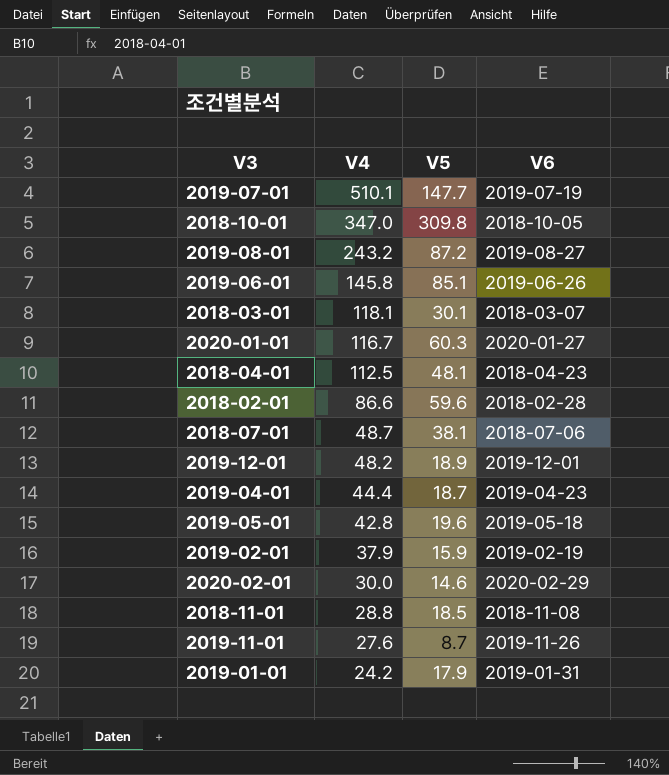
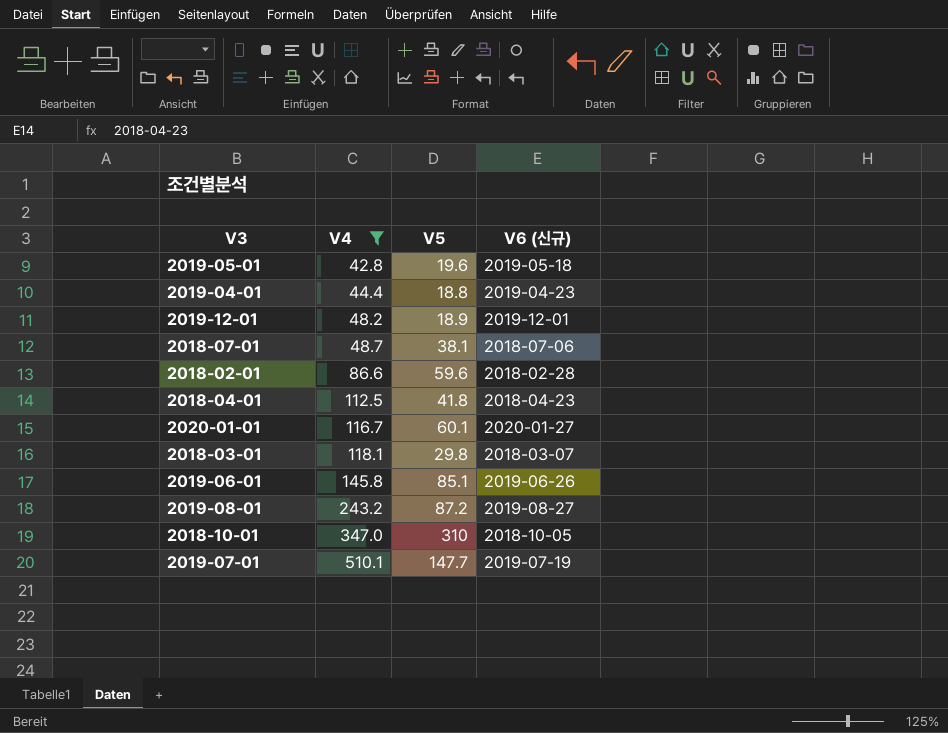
filter: none -> V4 >= 42.8
row order: V4 descending -> V4 ascending
column name: V6 -> V6 (신규)
2019-04-01 | V5: 18.7 -> 18.8
2018-04-01 | V5: 48.1 -> 41.8
2020-01-01 | V5: 60.3 -> 60.1
2018-03-01 | V5: 30.1 -> 29.8
2018-10-01 | V5: 309.8 -> 310

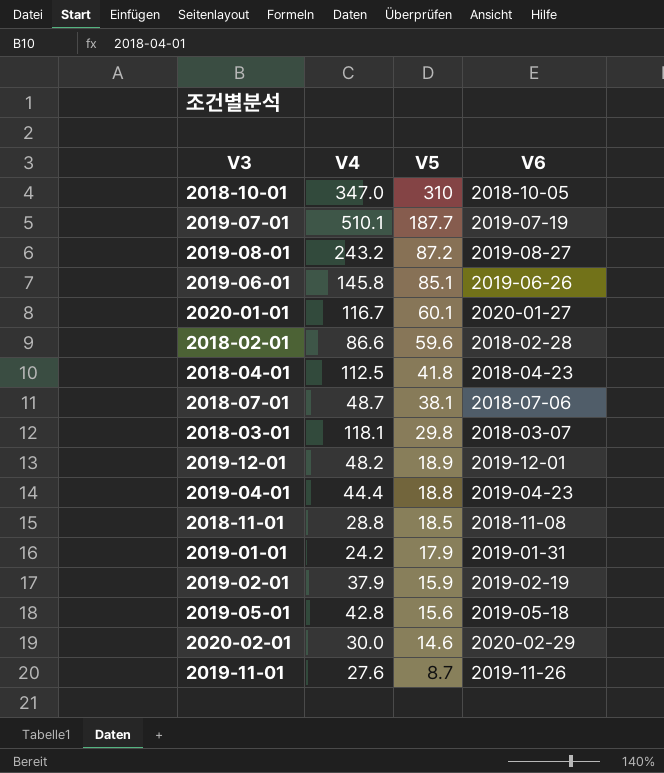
filter: V4 >= 42.8 -> none
row order: V4 ascending -> V5 descending
column name: V6 (신규) -> V6
2019-07-01 | V5: 147.7 -> 187.7
2019-05-01 | V5: 19.6 -> 15.6

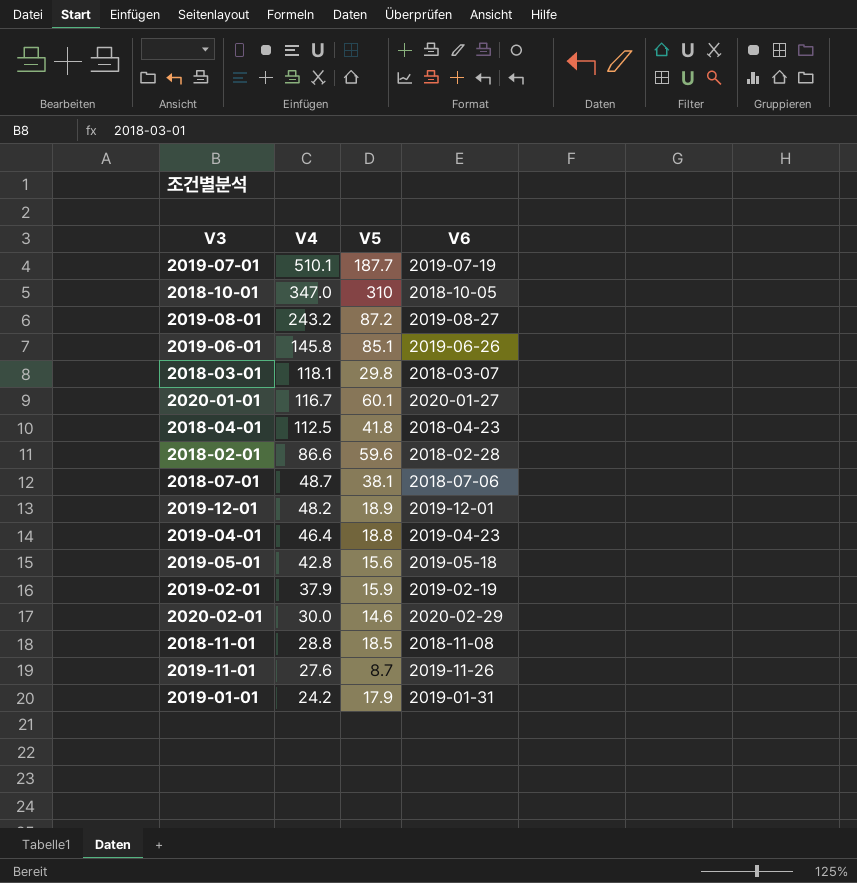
row order: V5 descending -> V4 descending
2019-04-01 | V4: 44.4 -> 46.4

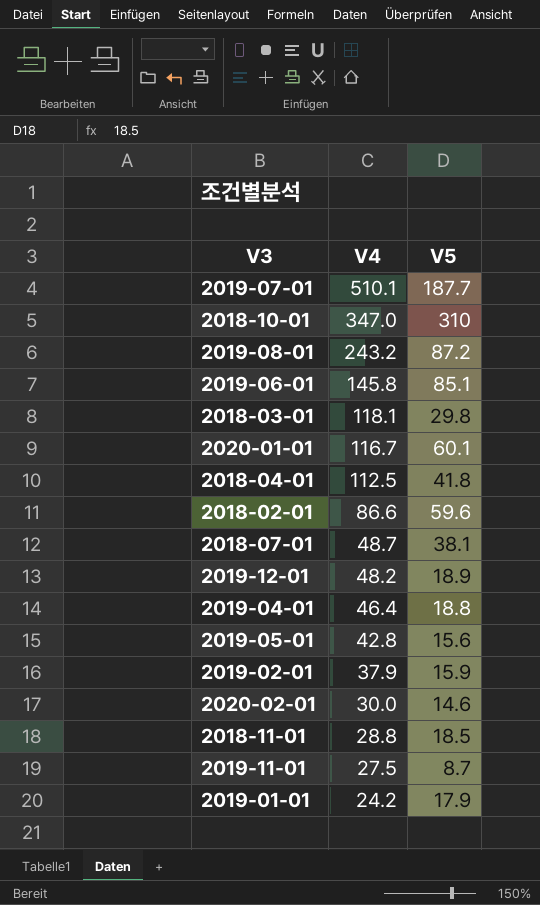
column V6 | position: 4 -> none
2019-11-01 | V4: 27.6 -> 27.5

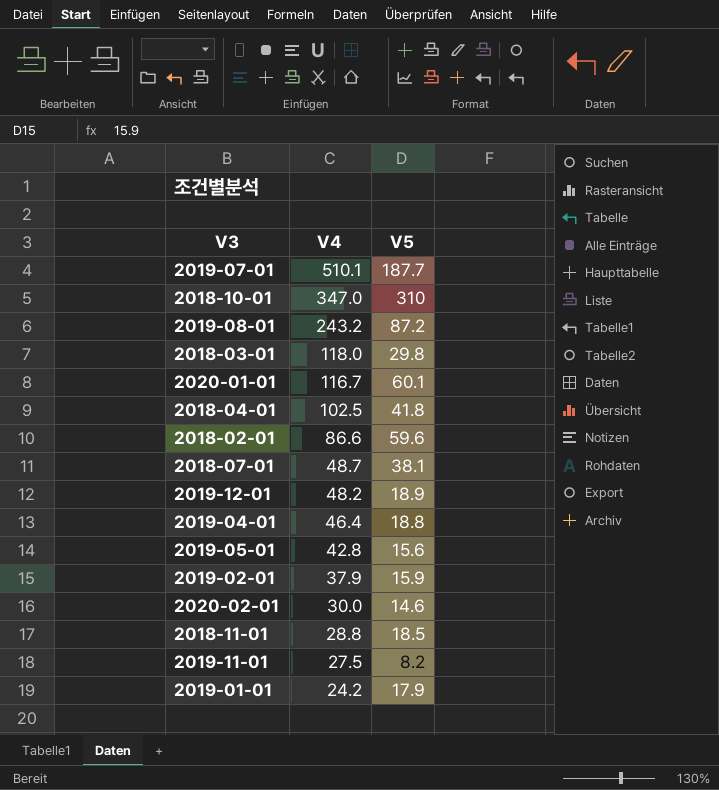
row 2019-06-01: 145.8 | 85.1 -> none
2018-03-01 | V4: 118.1 -> 118.0
2018-04-01 | V4: 112.5 -> 102.5
2019-11-01 | V5: 8.7 -> 8.2

